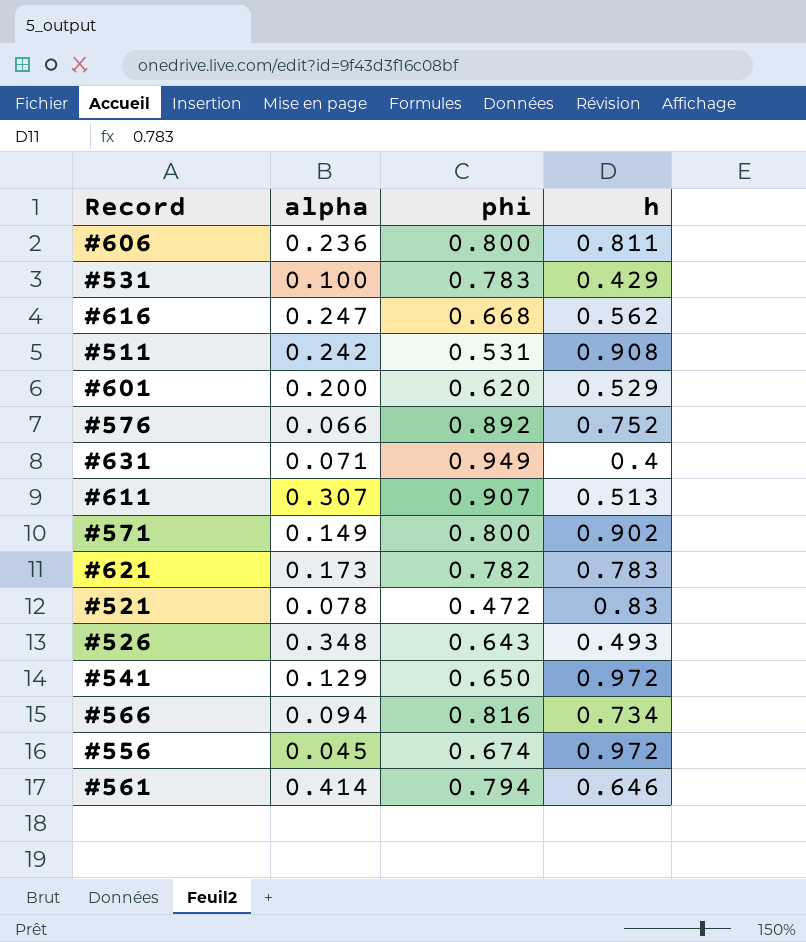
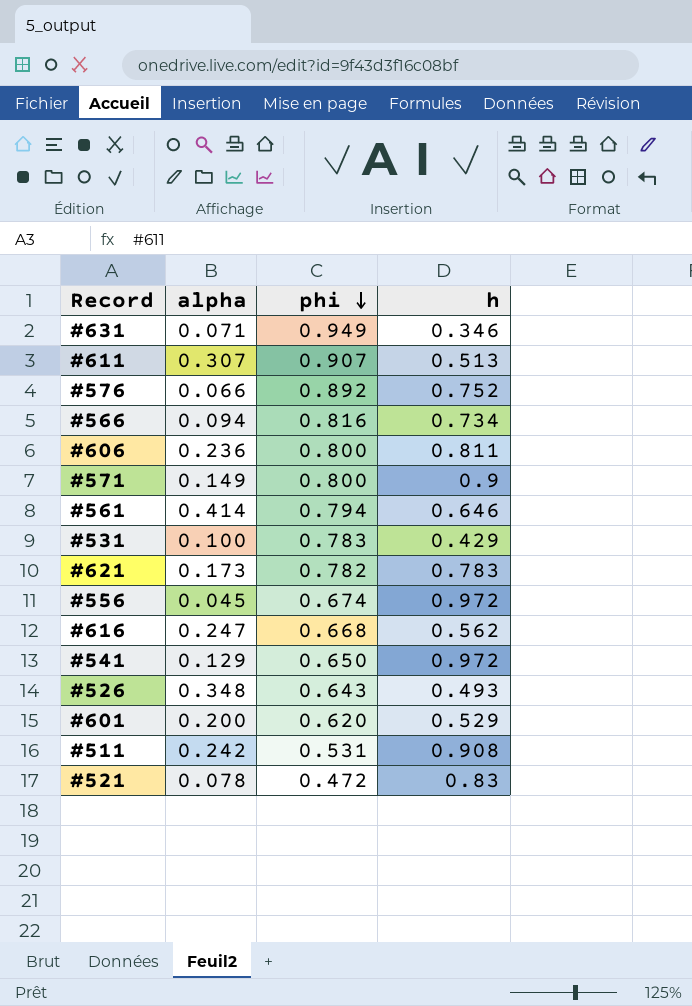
row order: none -> phi descending
#631 | h: 0.4 -> 0.346
#571 | h: 0.902 -> 0.9

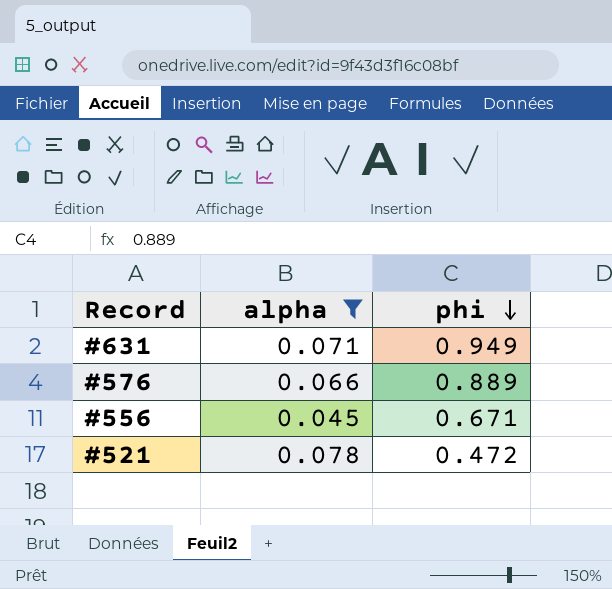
filter: none -> alpha <= 0.078
column h | position: 4 -> none
#576 | phi: 0.892 -> 0.889
#556 | phi: 0.674 -> 0.671

